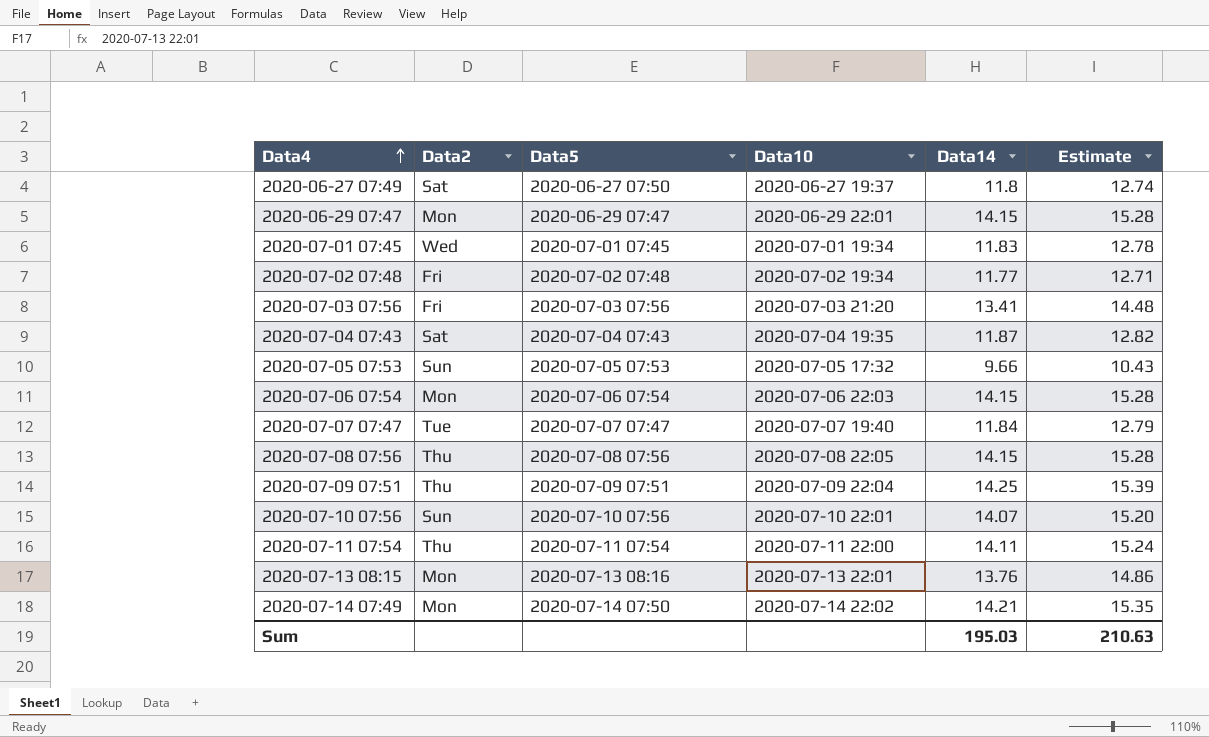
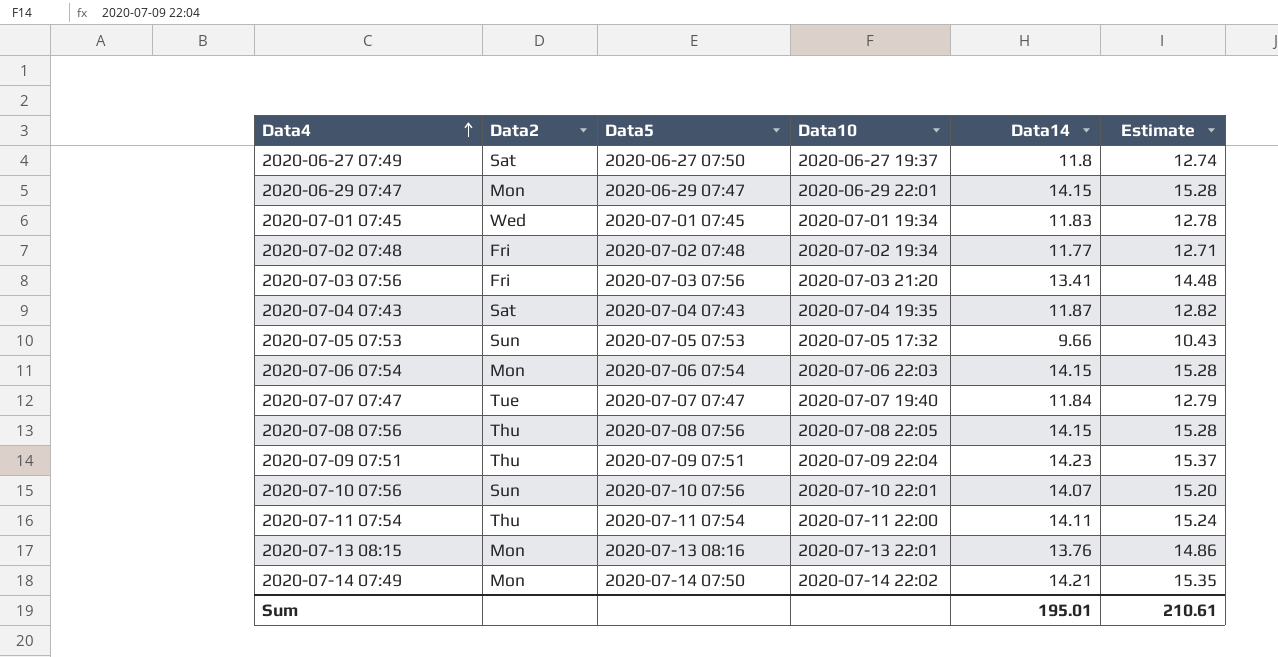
2020-07-09 07:51 | Data14: 14.25 -> 14.23
2020-07-09 07:51 | Estimate: 15.39 -> 15.37
Sum | Data14: 195.03 -> 195.01
Sum | Estimate: 210.63 -> 210.61

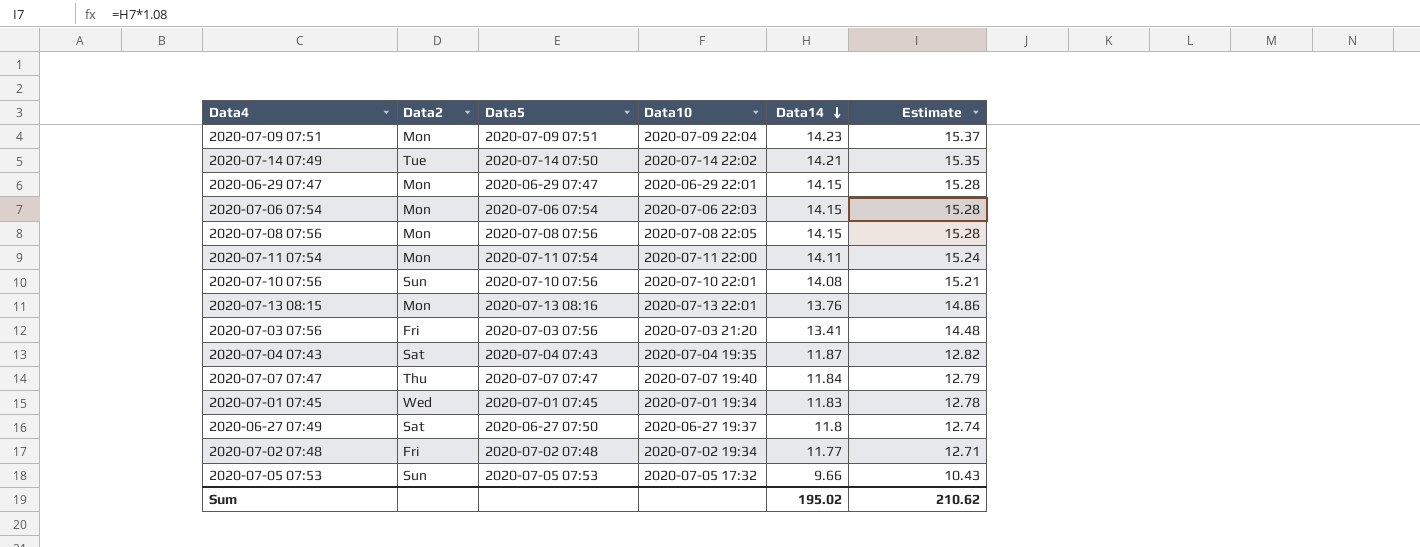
row order: Data4 ascending -> Data14 descending
2020-07-09 07:51 | Data2: Thu -> Mon
2020-07-14 07:49 | Data2: Mon -> Tue
2020-07-08 07:56 | Data2: Thu -> Mon
2020-07-11 07:54 | Data2: Thu -> Mon
2020-07-10 07:56 | Data14: 14.07 -> 14.08
2020-07-10 07:56 | Estimate: 15.20 -> 15.21
2020-07-07 07:47 | Data2: Tue -> Thu
Sum | Data14: 195.01 -> 195.02
Sum | Estimate: 210.61 -> 210.62

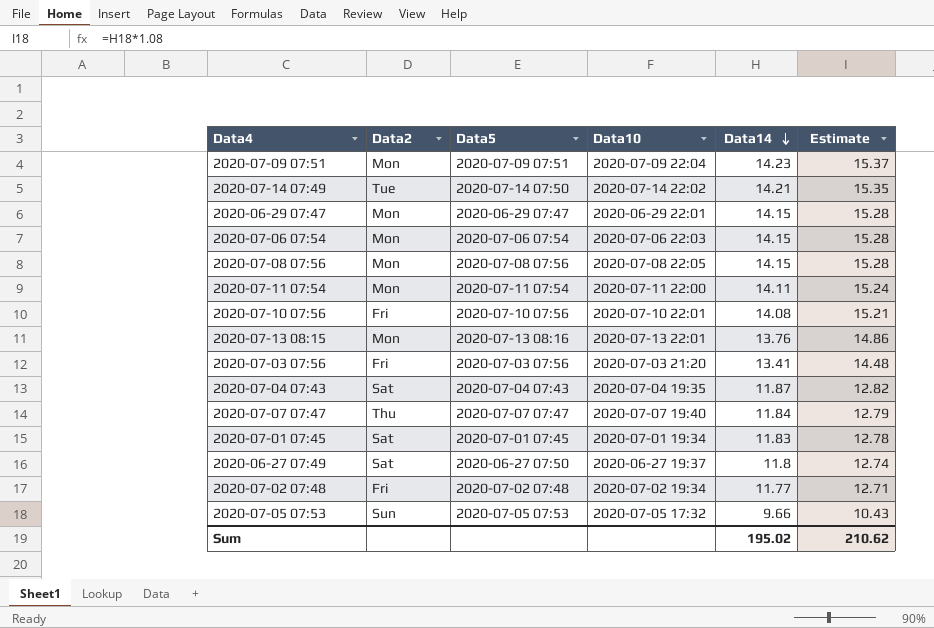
2020-07-10 07:56 | Data2: Sun -> Fri
2020-07-01 07:45 | Data2: Wed -> Sat

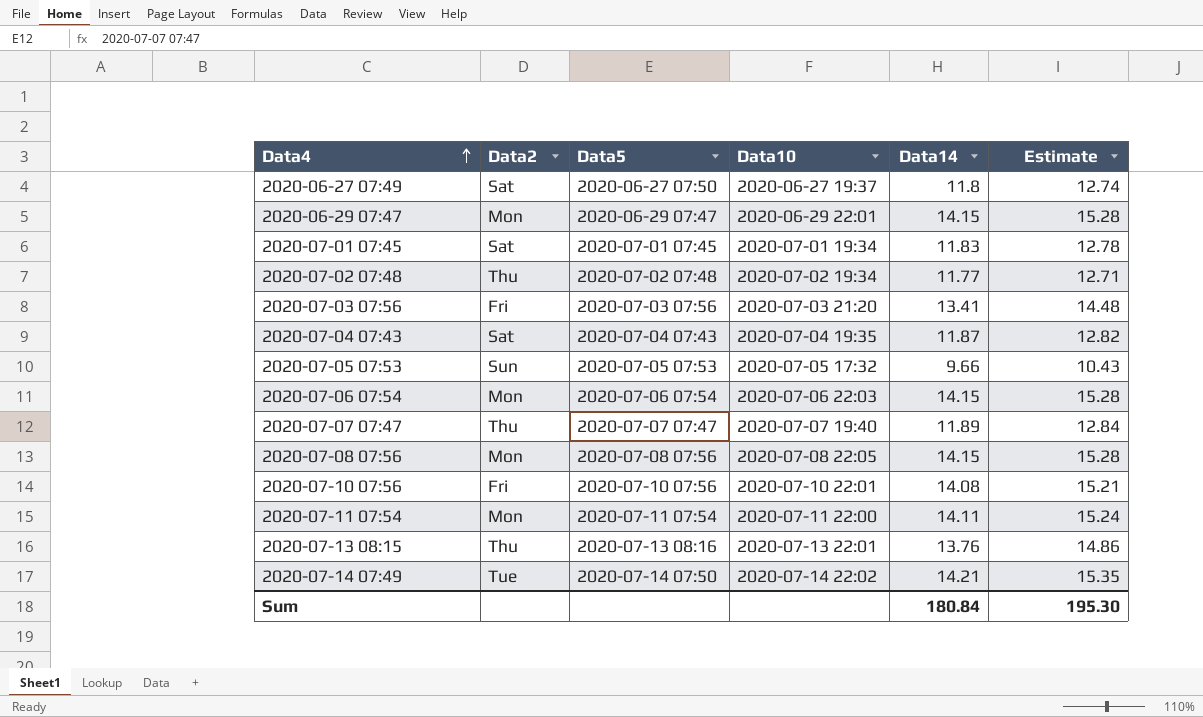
row order: Data14 descending -> Data4 ascending
row 2020-07-09 07:51: Mon | 2020-07-09 07:51 | 2020-07-09 22:04 | 14.23 | 15.37 -> none
2020-07-02 07:48 | Data2: Fri -> Thu
2020-07-07 07:47 | Data14: 11.84 -> 11.89
2020-07-07 07:47 | Estimate: 12.79 -> 12.84
2020-07-13 08:15 | Data2: Mon -> Thu
Sum | Data14: 195.02 -> 180.84
Sum | Estimate: 210.62 -> 195.30

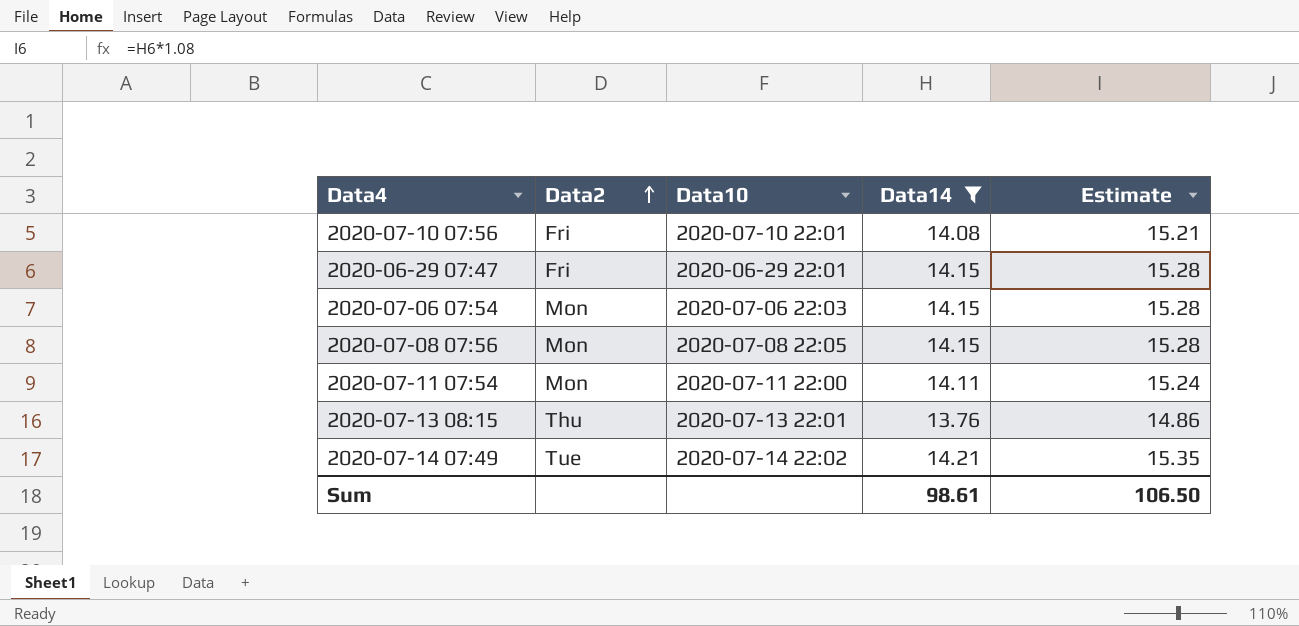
filter: none -> Data14 >= 13.76
row order: Data4 ascending -> Data2 ascending
column Data5 | position: 3 -> none
2020-06-29 07:47 | Data2: Mon -> Fri
Sum | Data14: 180.84 -> 98.61
Sum | Estimate: 195.30 -> 106.50

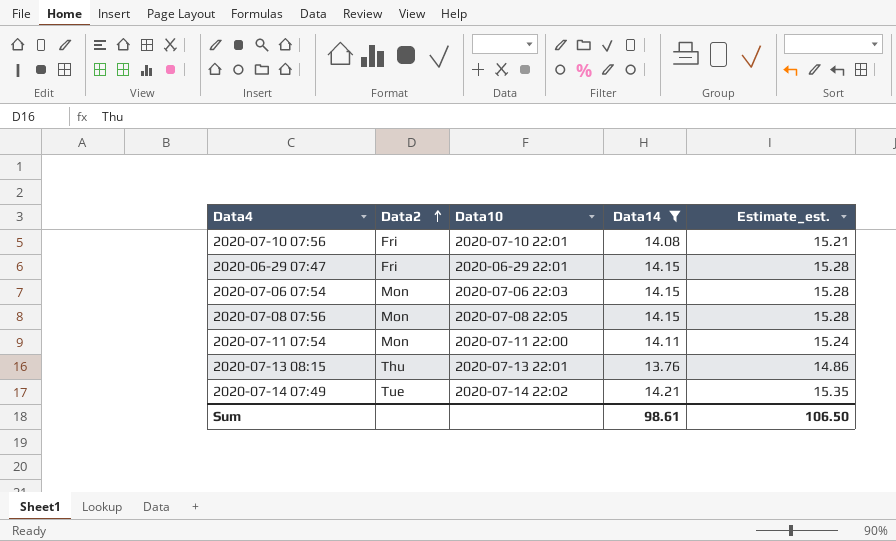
column name: Estimate -> Estimate_est.

